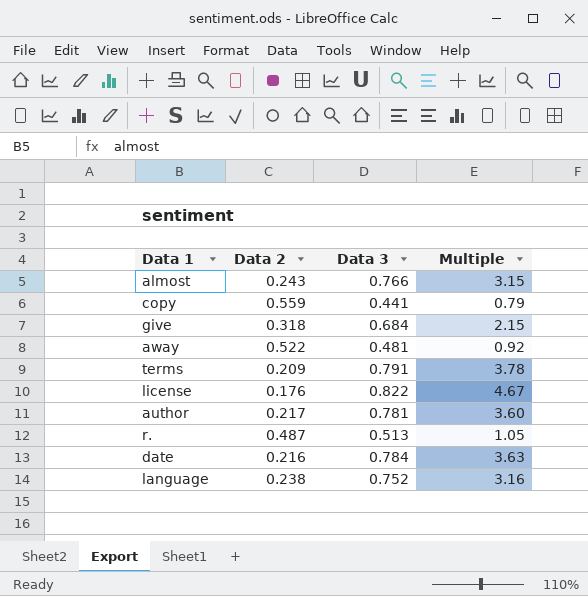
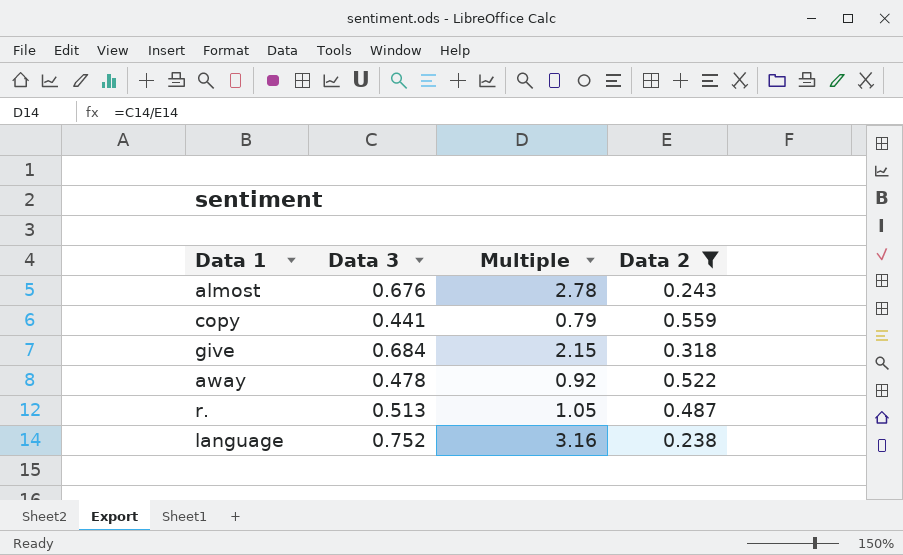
filter: none -> Data 2 >= 0.238
column Data 2 | position: 2 -> 4
almost | Data 3: 0.766 -> 0.676
almost | Multiple: 3.15 -> 2.78
away | Data 3: 0.481 -> 0.478

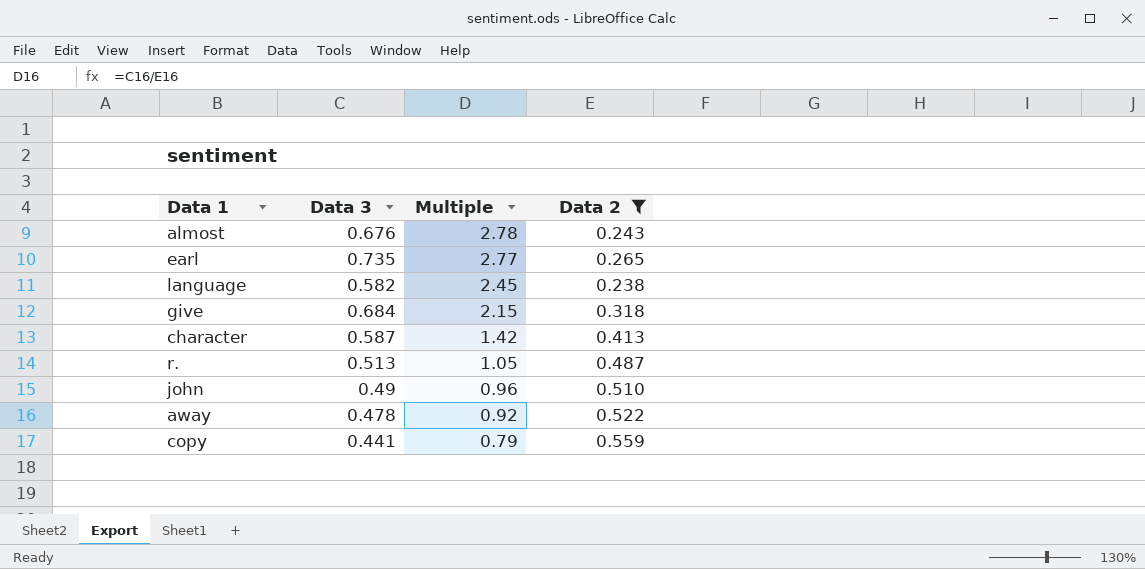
row order: none -> Multiple descending
row earl: none -> 0.735 | 2.77 | 0.265
language | Data 3: 0.752 -> 0.582
language | Multiple: 3.16 -> 2.45
row character: none -> 0.587 | 1.42 | 0.413
row john: none -> 0.49 | 0.96 | 0.510

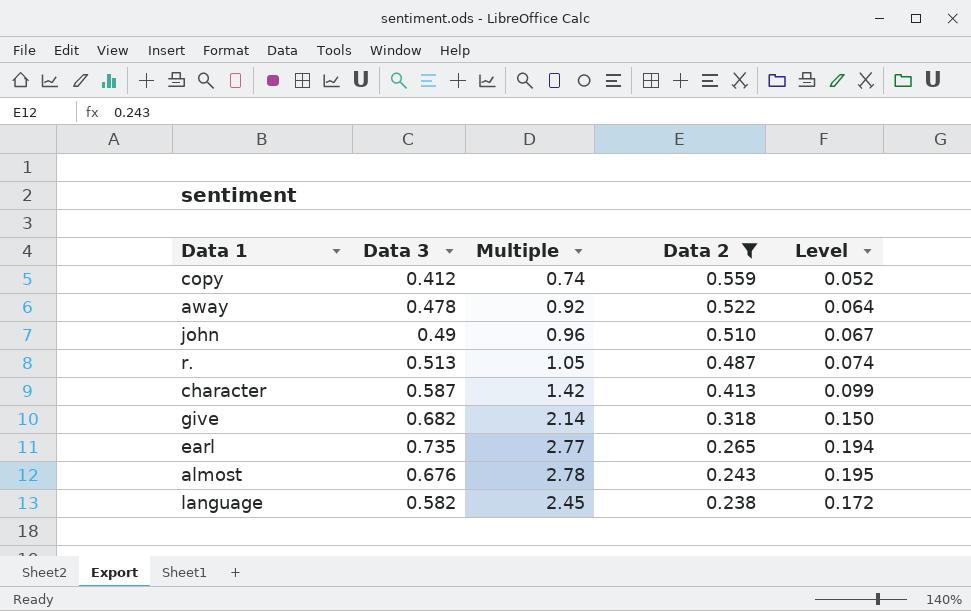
row order: Multiple descending -> Data 2 descending
column Level | formula: none -> [Multiple] * 0.07
copy | Data 3: 0.441 -> 0.412
copy | Multiple: 0.79 -> 0.74
give | Data 3: 0.684 -> 0.682
give | Multiple: 2.15 -> 2.14

